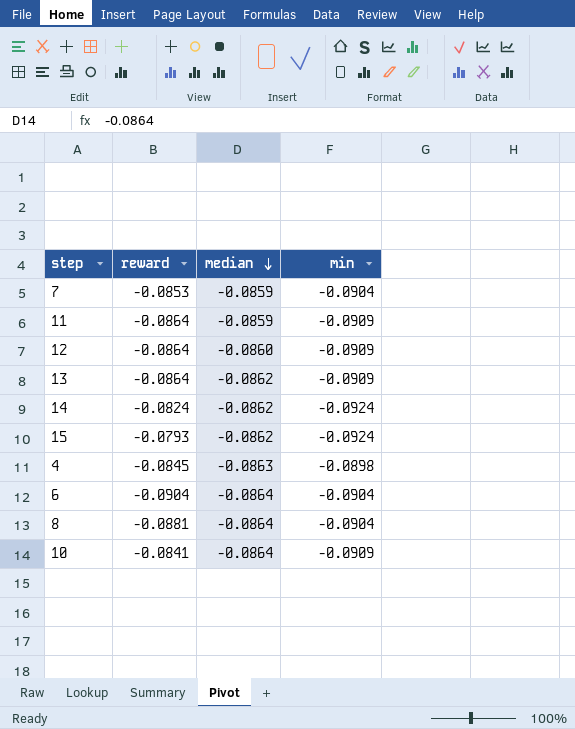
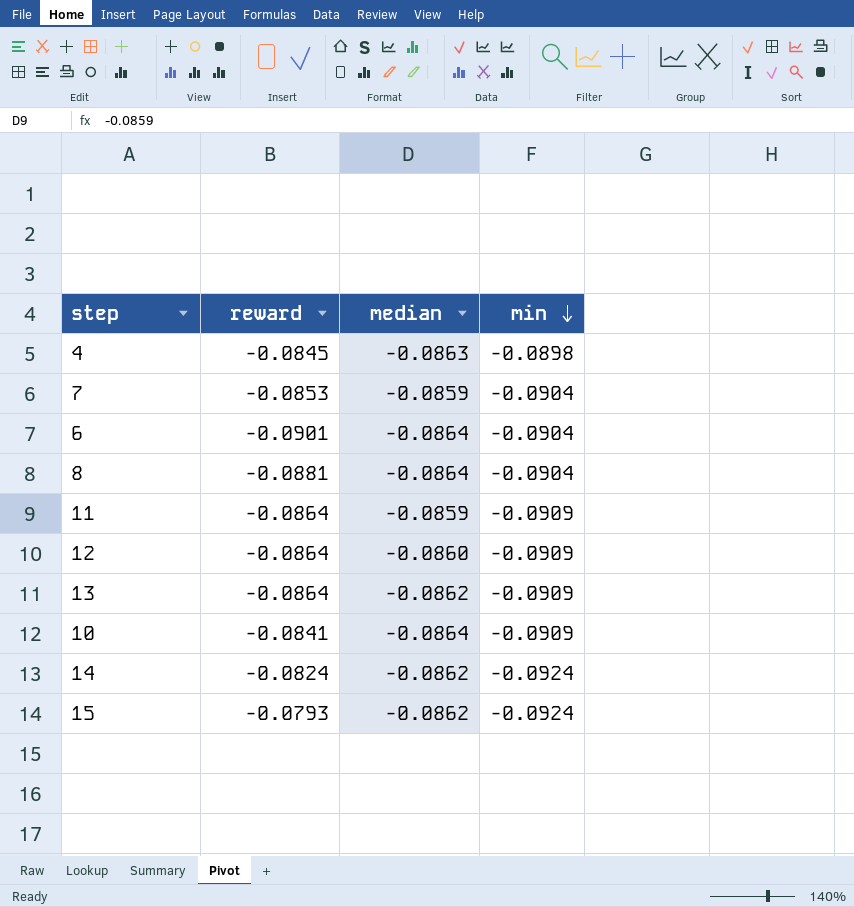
row order: median descending -> min descending
6 | reward: -0.0904 -> -0.0901

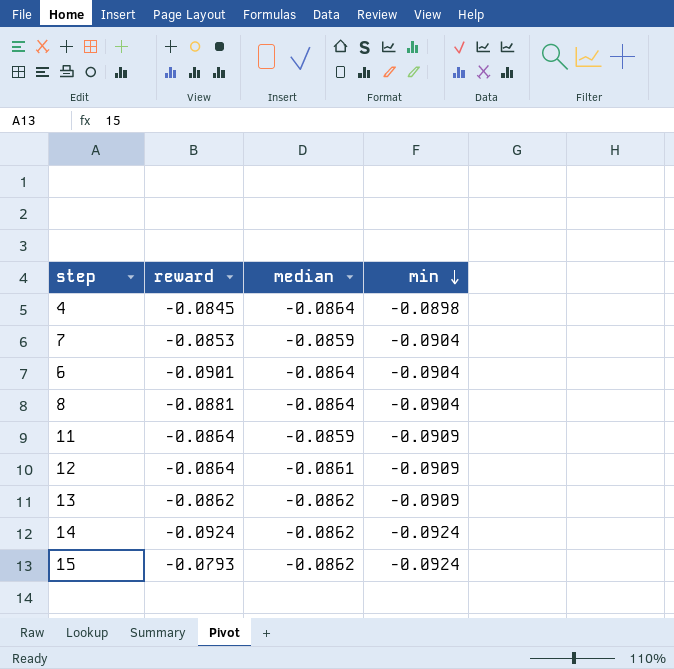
row 10: -0.0841 | -0.0864 | -0.0909 -> none
4 | median: -0.0863 -> -0.0864
12 | median: -0.0860 -> -0.0861
13 | reward: -0.0864 -> -0.0862
14 | reward: -0.0824 -> -0.0924

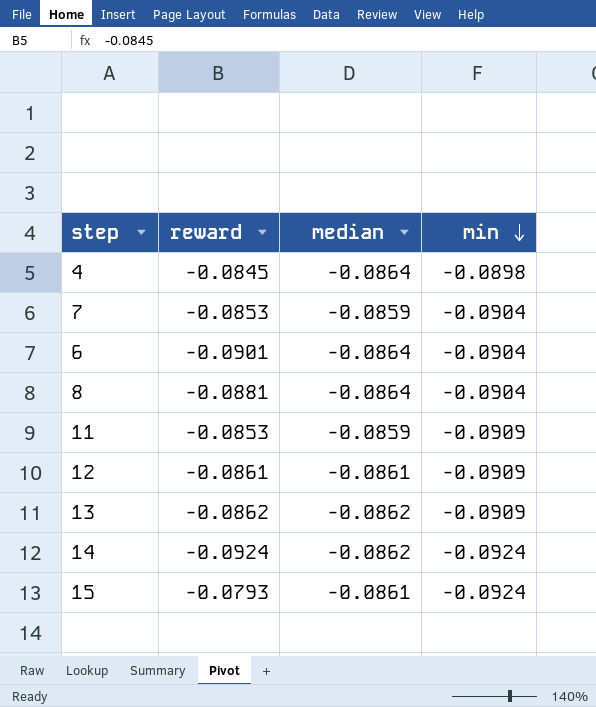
11 | reward: -0.0864 -> -0.0853
12 | reward: -0.0864 -> -0.0861
15 | median: -0.0862 -> -0.0861

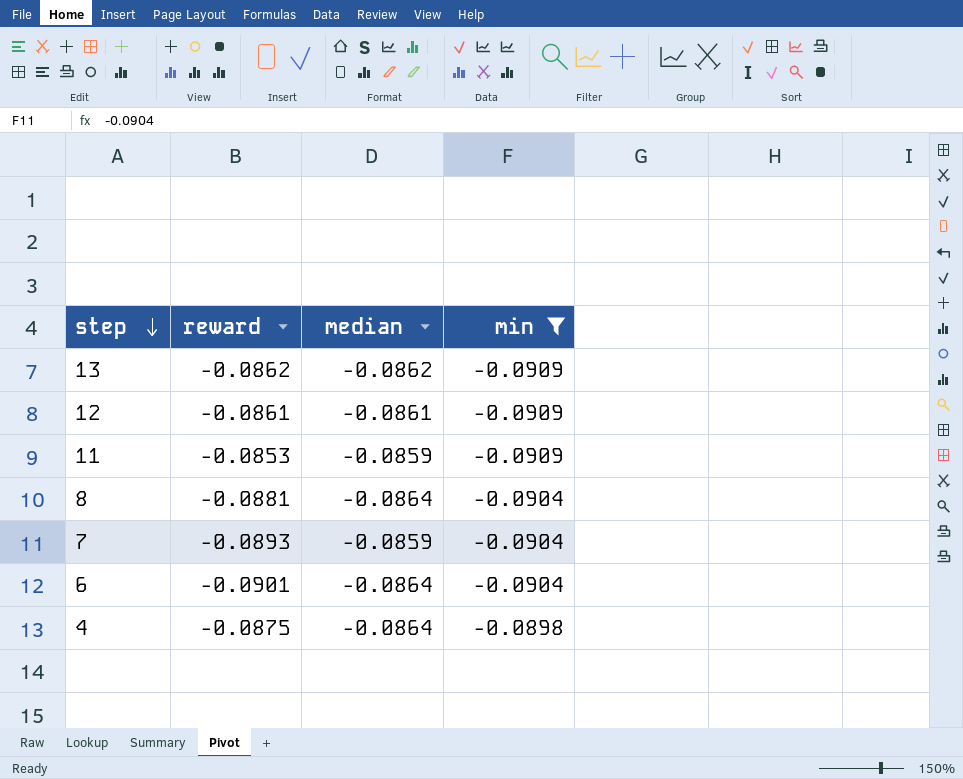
filter: none -> min != -0.0924
row order: min descending -> step descending
7 | reward: -0.0853 -> -0.0893
4 | reward: -0.0845 -> -0.0875

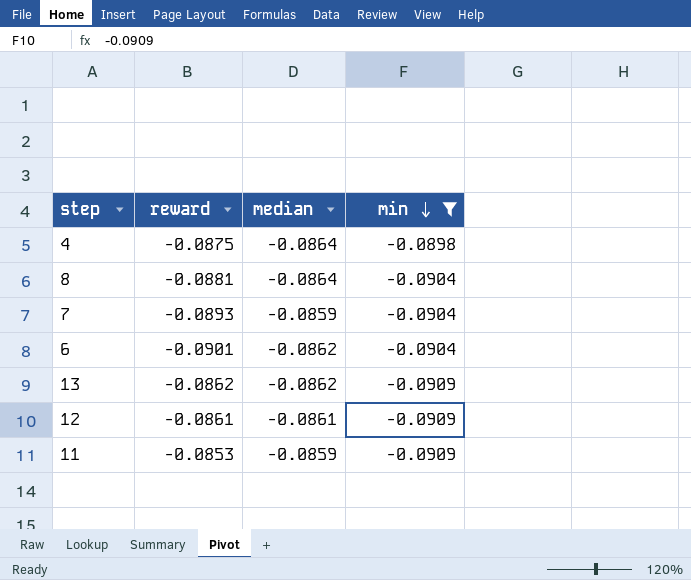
row order: step descending -> min descending
6 | median: -0.0864 -> -0.0862

